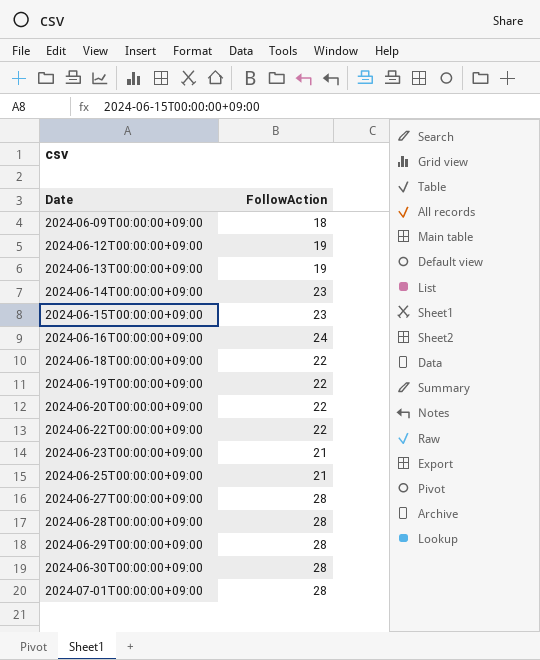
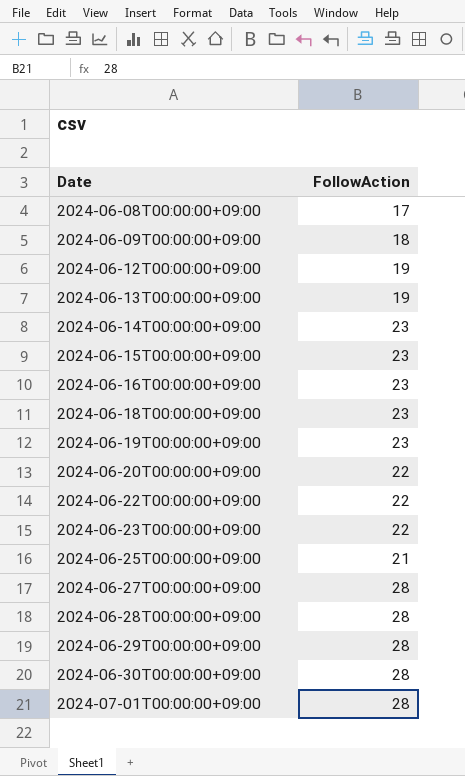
row 2024-06-08T00:00:00+09:00: none -> 17
2024-06-16T00:00:00+09:00 | FollowAction: 24 -> 23
2024-06-18T00:00:00+09:00 | FollowAction: 22 -> 23
2024-06-19T00:00:00+09:00 | FollowAction: 22 -> 23
2024-06-23T00:00:00+09:00 | FollowAction: 21 -> 22

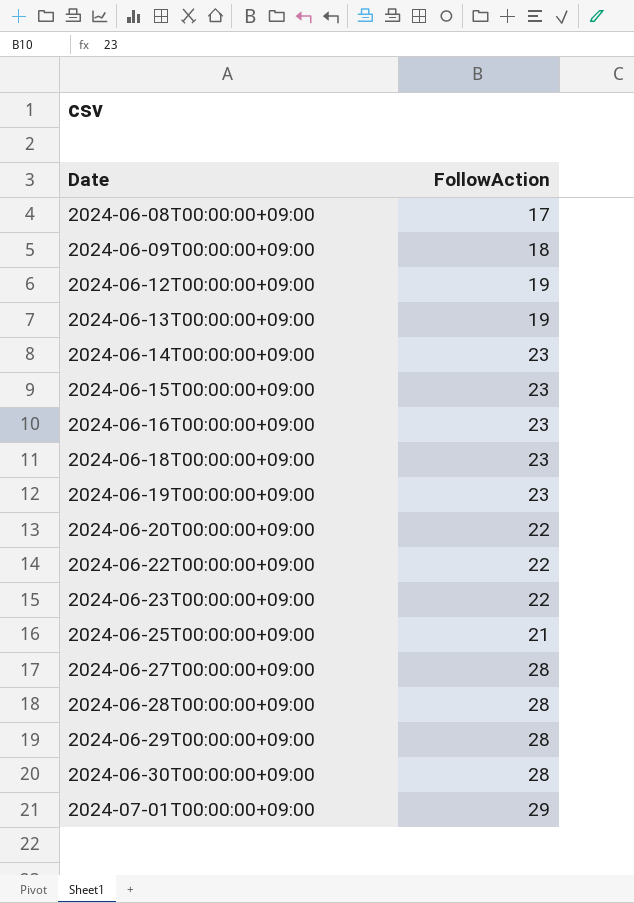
2024-07-01T00:00:00+09:00 | FollowAction: 28 -> 29

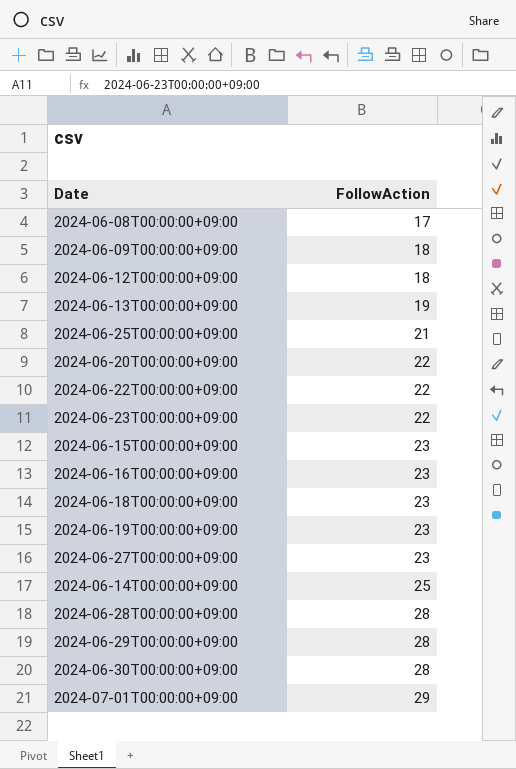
row order: Date ascending -> FollowAction ascending
2024-06-12T00:00:00+09:00 | FollowAction: 19 -> 18
2024-06-27T00:00:00+09:00 | FollowAction: 28 -> 23
2024-06-14T00:00:00+09:00 | FollowAction: 23 -> 25

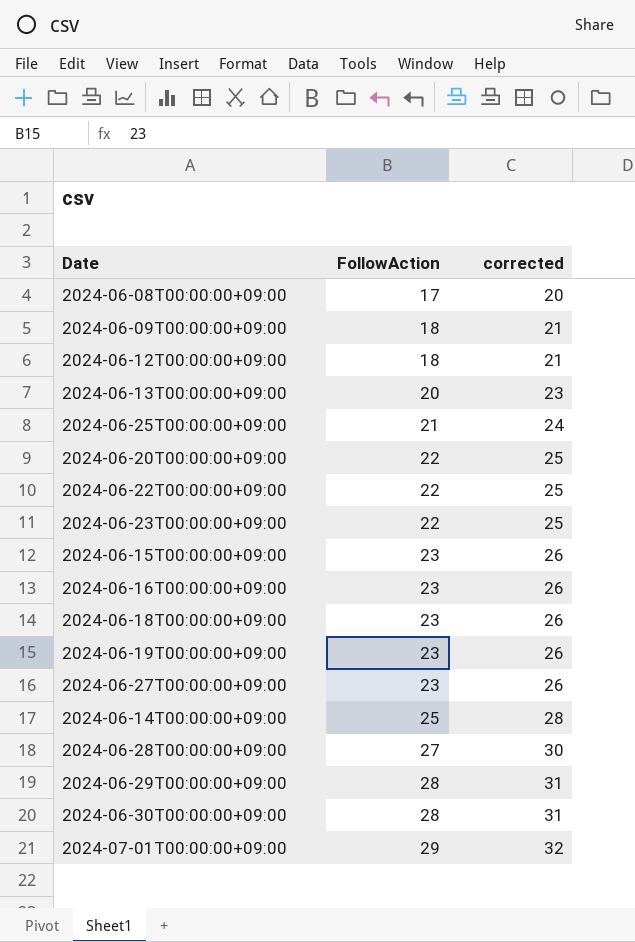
column corrected | formula: none -> [FollowAction] + 3
2024-06-13T00:00:00+09:00 | FollowAction: 19 -> 20
2024-06-28T00:00:00+09:00 | FollowAction: 28 -> 27

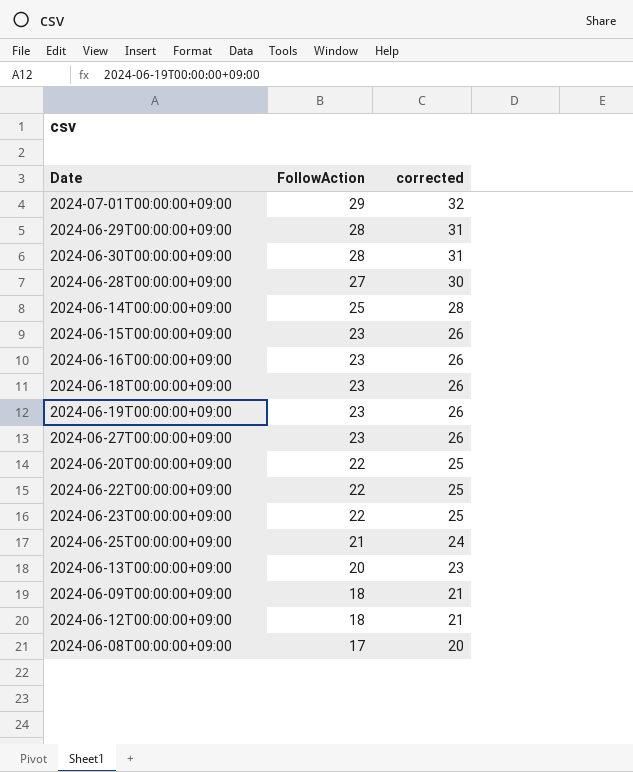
row order: FollowAction ascending -> FollowAction descending

